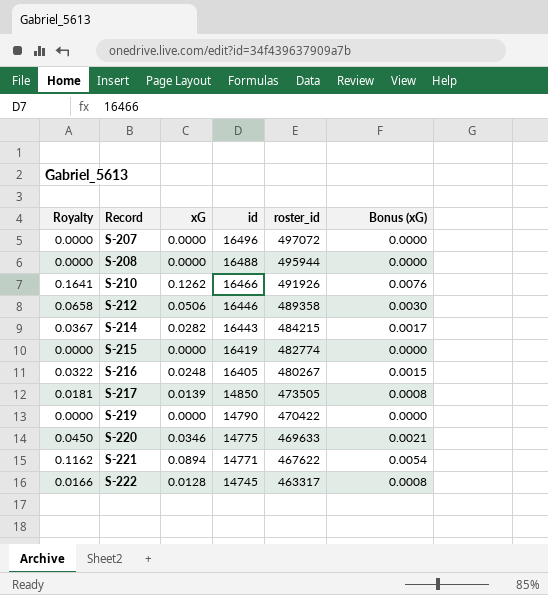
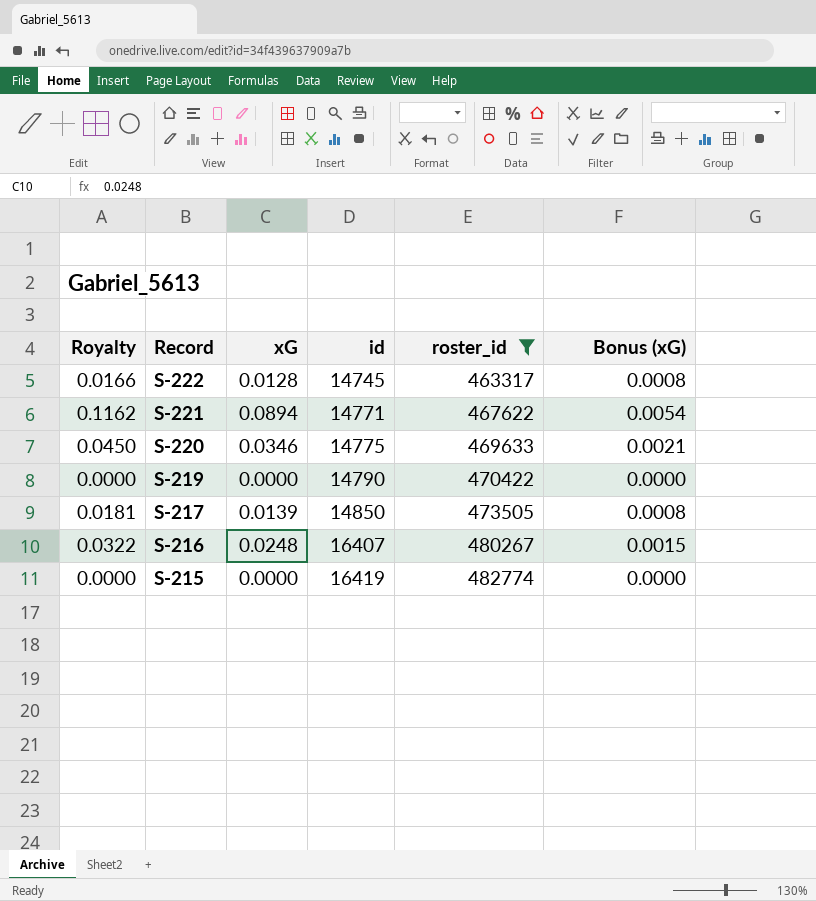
filter: none -> roster_id <= 482774
row order: Record ascending -> Record descending
S-216 | id: 16405 -> 16407

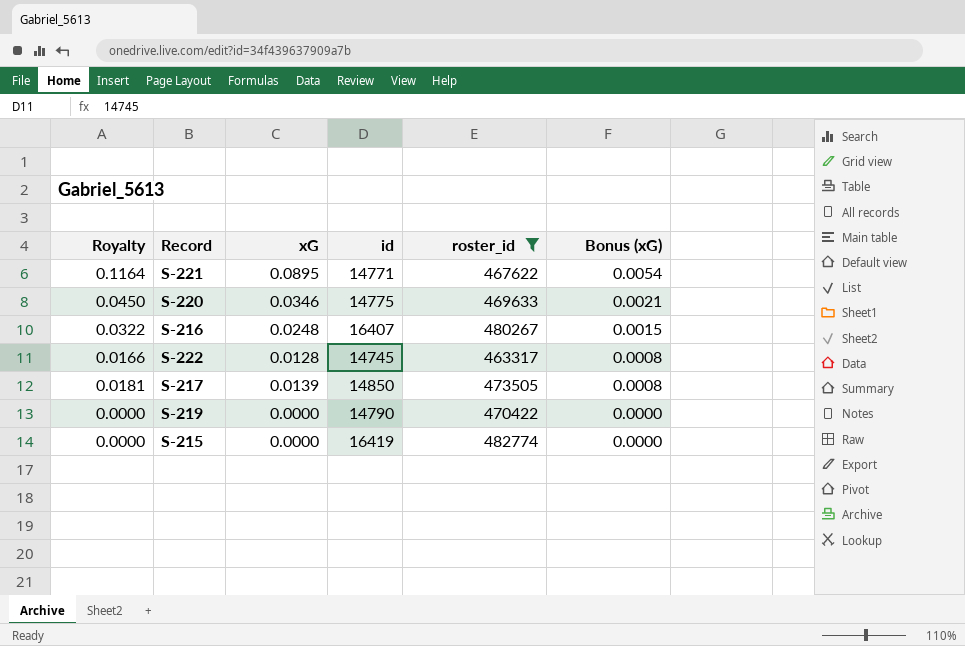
row order: Record descending -> Bonus (xG) descending
S-221 | Royalty: 0.1162 -> 0.1164
S-221 | xG: 0.0894 -> 0.0895

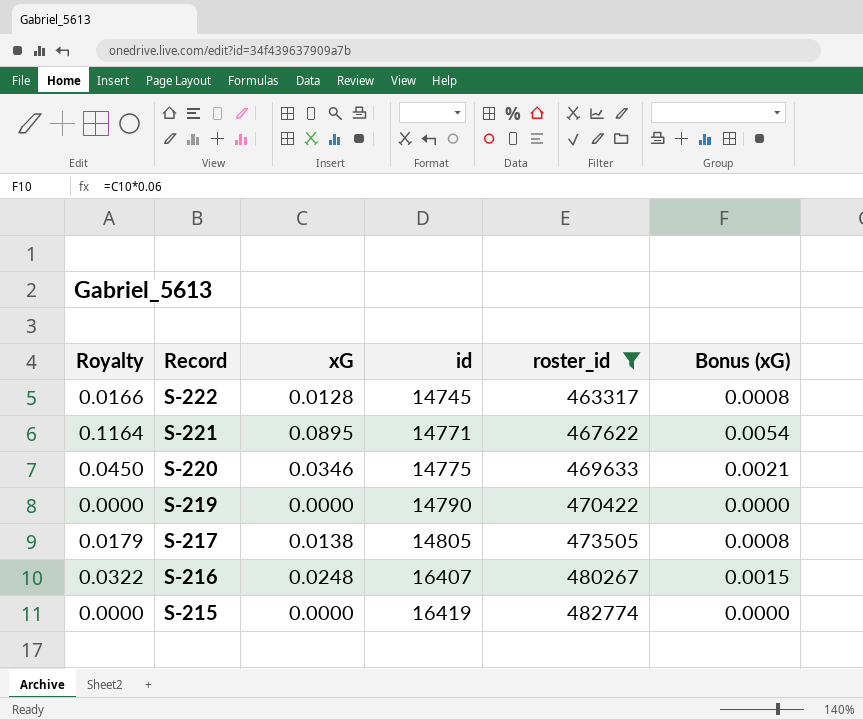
row order: Bonus (xG) descending -> Record descending
S-217 | Royalty: 0.0181 -> 0.0179
S-217 | xG: 0.0139 -> 0.0138
S-217 | id: 14850 -> 14805

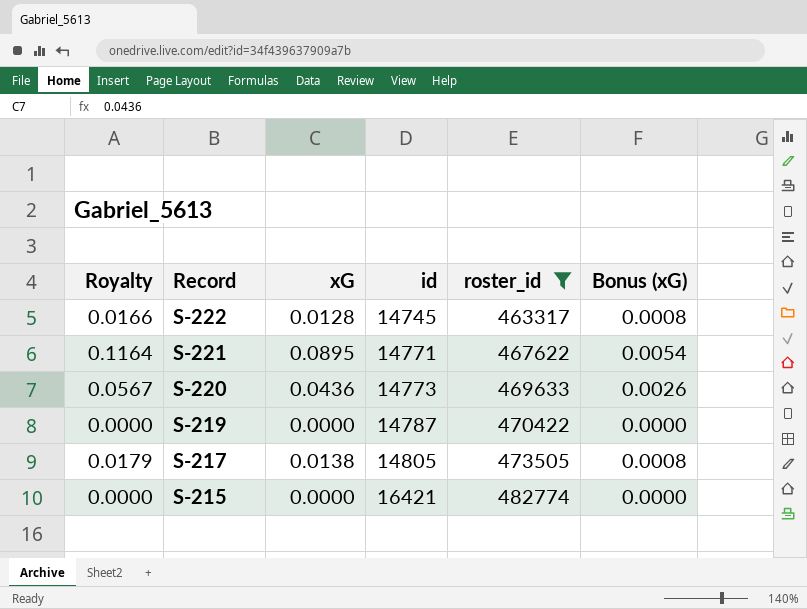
row S-216: 0.0322 | 0.0248 | 16407 | 480267 | 0.0015 -> none
S-220 | Royalty: 0.0450 -> 0.0567
S-220 | xG: 0.0346 -> 0.0436
S-220 | id: 14775 -> 14773
S-220 | Bonus (xG): 0.0021 -> 0.0026
S-219 | id: 14790 -> 14787
S-215 | id: 16419 -> 16421

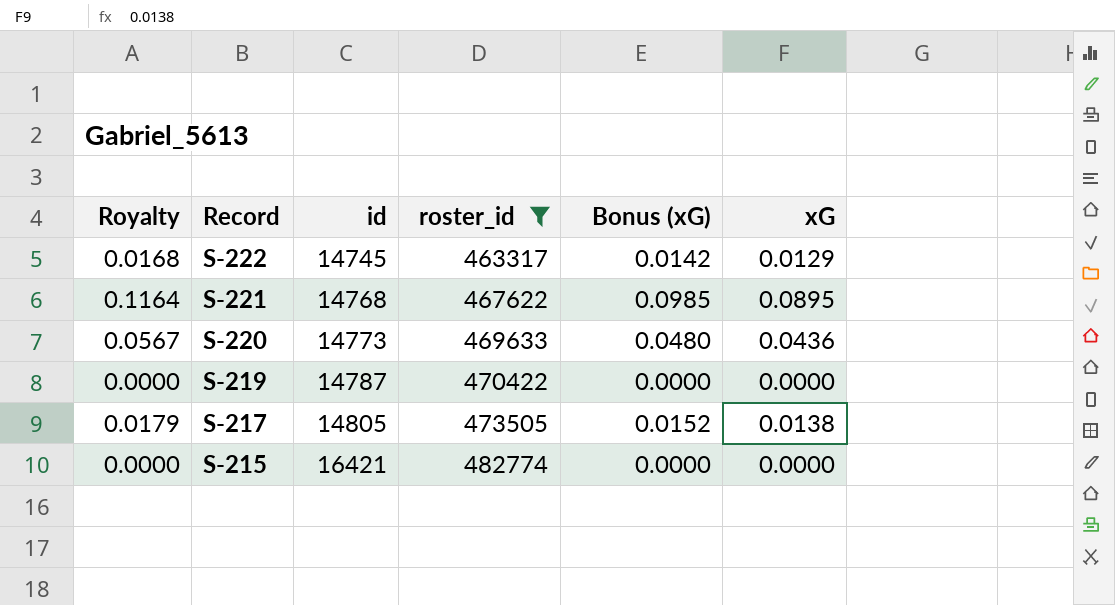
column Bonus (xG) | formula: [xG] * 0.06 -> [xG] * 1.1
column xG | position: 3 -> 6
S-222 | Royalty: 0.0166 -> 0.0168
S-222 | xG: 0.0128 -> 0.0129
S-221 | id: 14771 -> 14768

